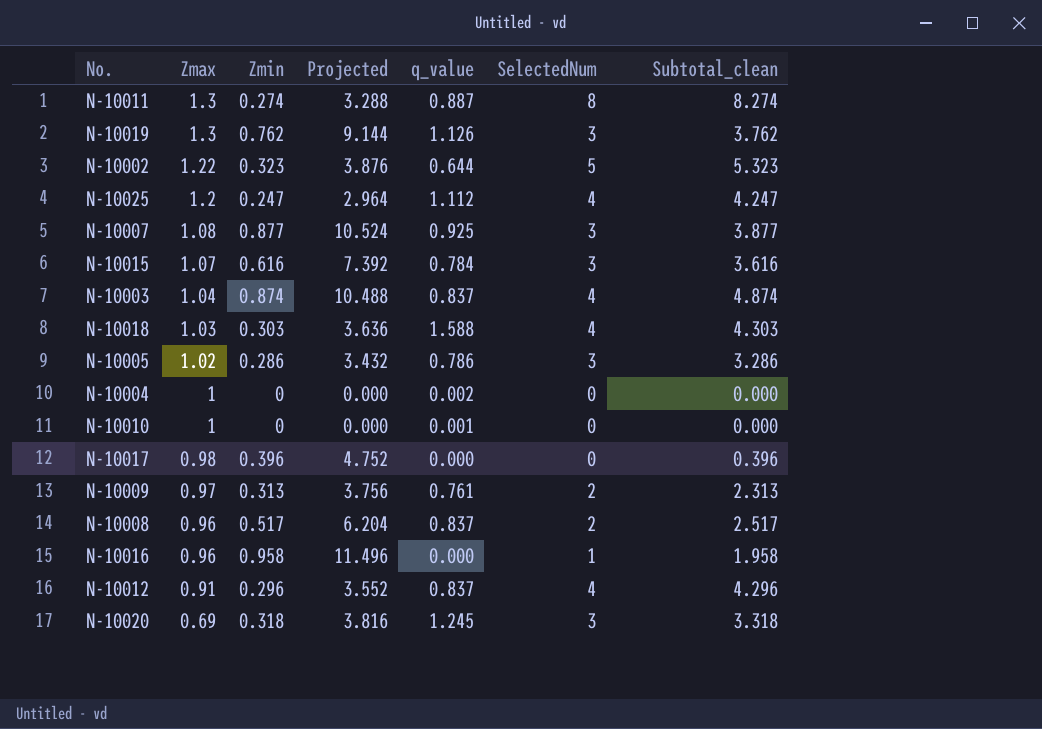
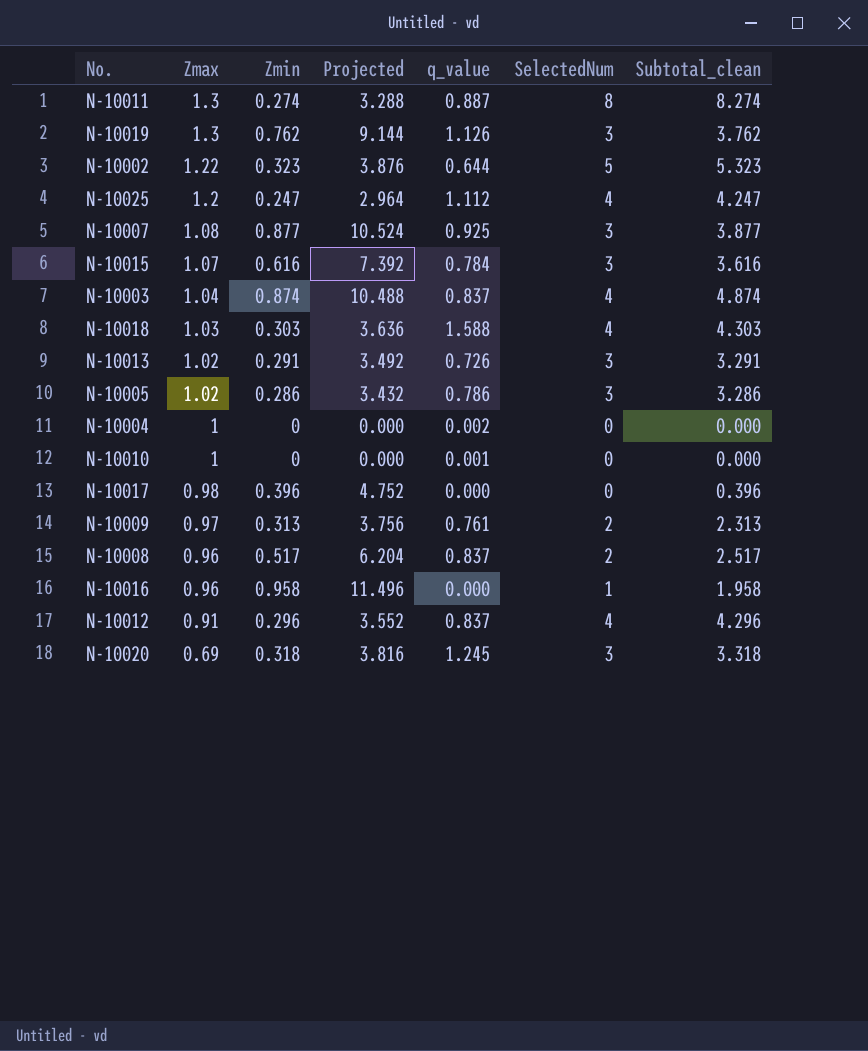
row N-10013: none -> 1.02 | 0.291 | 3.492 | 0.726 | 3 | 3.291

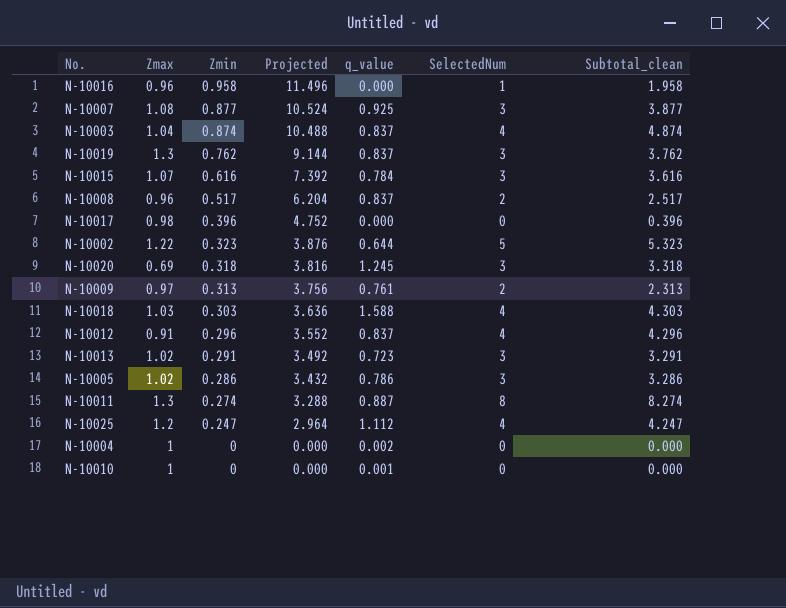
row order: Zmax descending -> Zmin descending
N-10019 | q_value: 1.126 -> 0.837
N-10013 | q_value: 0.726 -> 0.723

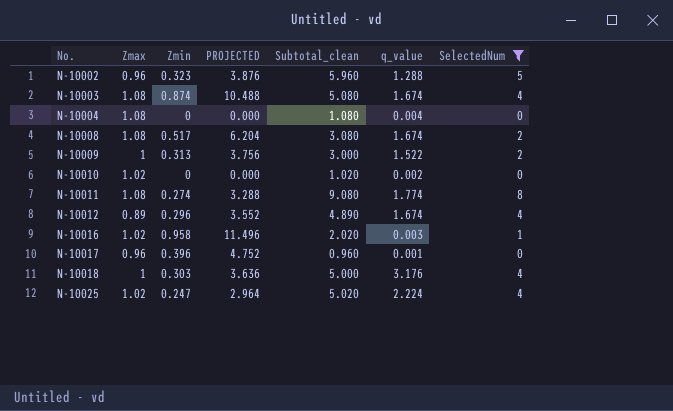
filter: none -> SelectedNum != 3
row order: Zmin descending -> No. ascending
column name: Projected -> PROJECTED
column Subtotal_clean | formula: [Zmin] + [SelectedNum] -> [Zmax] + [SelectedNum]
column Subtotal_clean | position: 7 -> 5
N-10002 | Zmax: 1.22 -> 0.96
N-10002 | q_value: 0.644 -> 1.288
N-10003 | Zmax: 1.04 -> 1.08
N-10003 | q_value: 0.837 -> 1.674
N-10004 | Zmax: 1 -> 1.08
N-10004 | q_value: 0.002 -> 0.004
N-10008 | Zmax: 0.96 -> 1.08
N-10008 | q_value: 0.837 -> 1.674
N-10009 | Zmax: 0.97 -> 1
N-10009 | q_value: 0.761 -> 1.522
N-10010 | Zmax: 1 -> 1.02
N-10010 | q_value: 0.001 -> 0.002
N-10011 | Zmax: 1.3 -> 1.08
N-10011 | q_value: 0.887 -> 1.774
N-10012 | Zmax: 0.91 -> 0.89
N-10012 | q_value: 0.837 -> 1.674
N-10016 | Zmax: 0.96 -> 1.02
N-10016 | q_value: 0.000 -> 0.003
N-10017 | Zmax: 0.98 -> 0.96
N-10017 | q_value: 0.000 -> 0.001
N-10018 | Zmax: 1.03 -> 1
N-10018 | q_value: 1.588 -> 3.176
N-10025 | Zmax: 1.2 -> 1.02
N-10025 | q_value: 1.112 -> 2.224

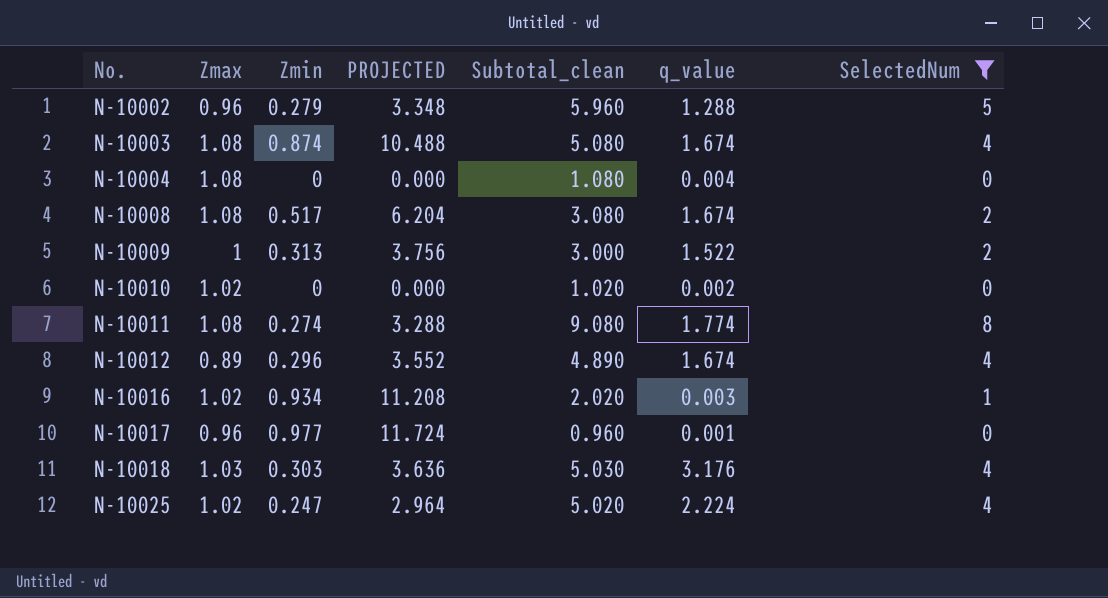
N-10002 | Zmin: 0.323 -> 0.279
N-10002 | PROJECTED: 3.876 -> 3.348
N-10016 | Zmin: 0.958 -> 0.934
N-10016 | PROJECTED: 11.496 -> 11.208
N-10017 | Zmin: 0.396 -> 0.977
N-10017 | PROJECTED: 4.752 -> 11.724
N-10018 | Zmax: 1 -> 1.03
N-10018 | Subtotal_clean: 5.000 -> 5.030

